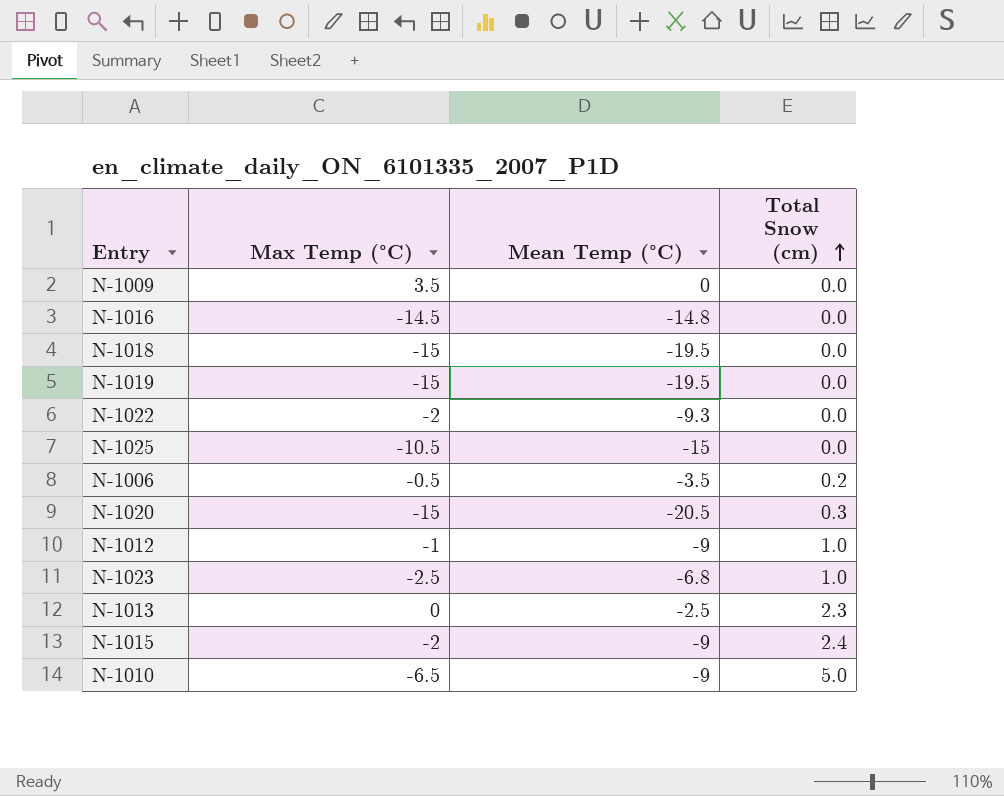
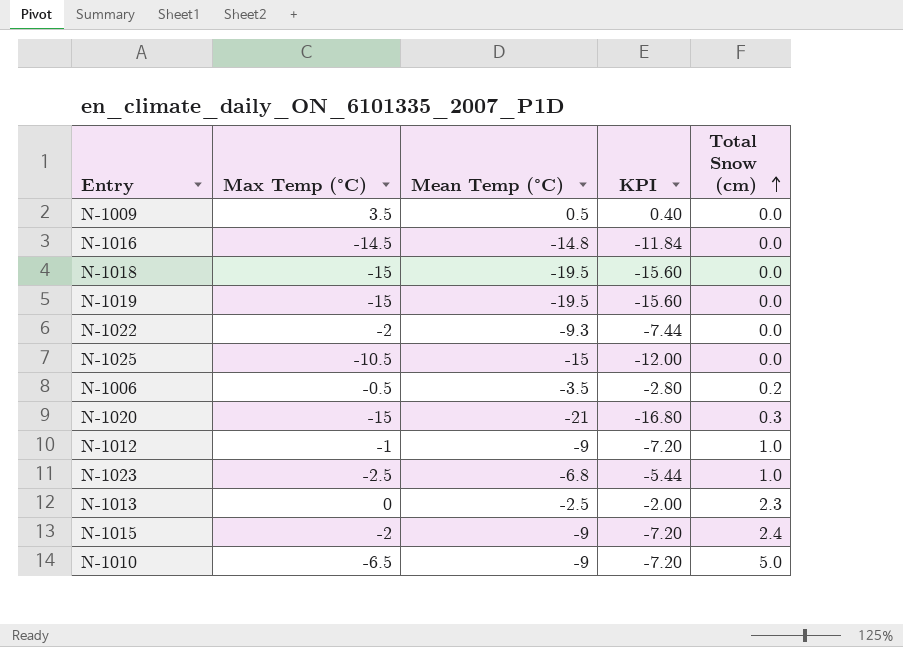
column KPI | formula: none -> [Mean Temp (°C)] * 0.8
N-1009 | Mean Temp (°C): 0 -> 0.5
N-1020 | Mean Temp (°C): -20.5 -> -21

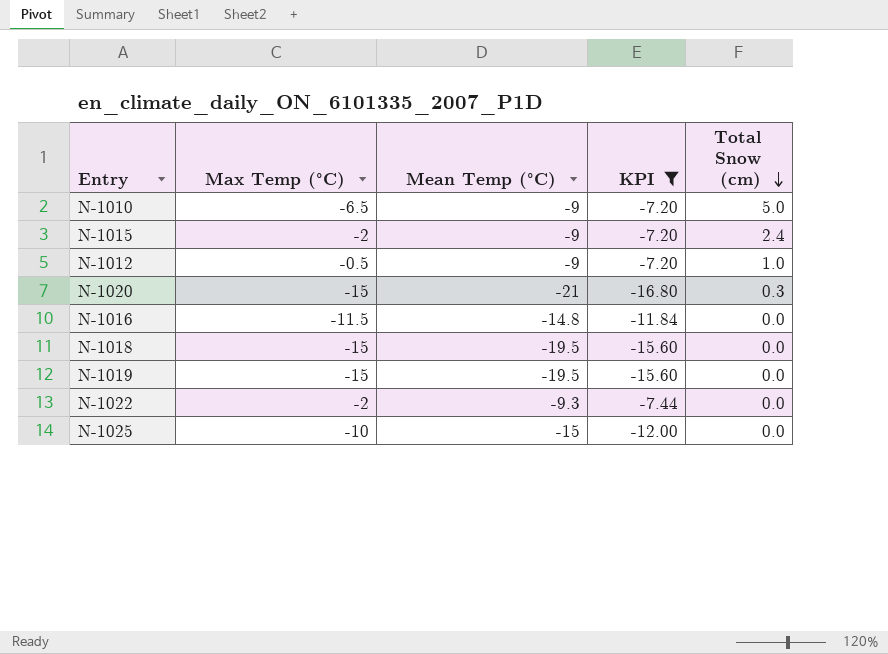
filter: none -> KPI <= -7.20
row order: Total Snow (cm) ascending -> Total Snow (cm) descending
N-1012 | Max Temp (°C): -1 -> -0.5
N-1016 | Max Temp (°C): -14.5 -> -11.5
N-1025 | Max Temp (°C): -10.5 -> -10

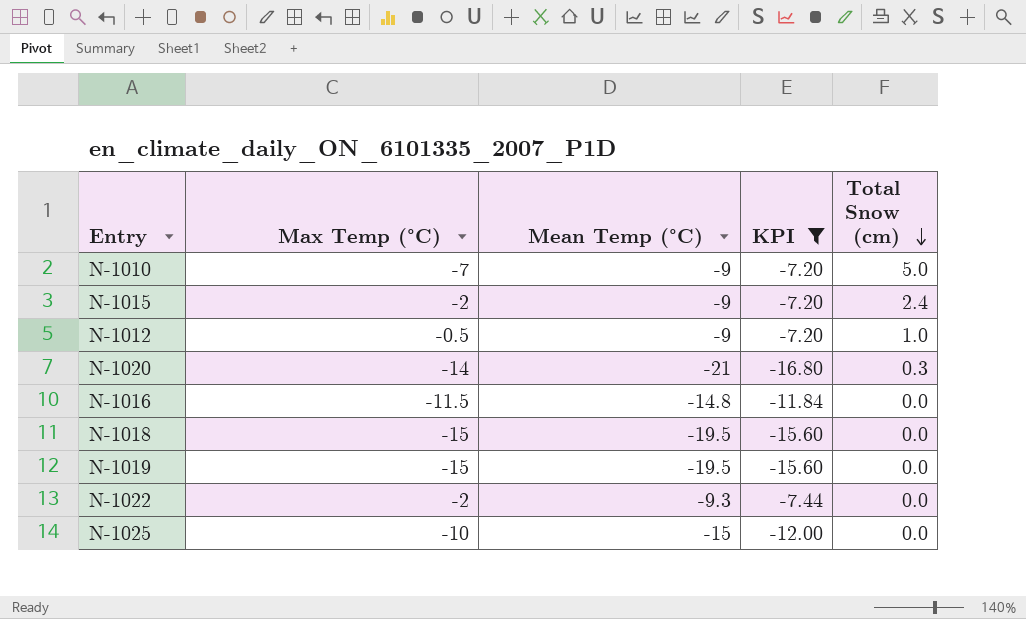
N-1010 | Max Temp (°C): -6.5 -> -7
N-1020 | Max Temp (°C): -15 -> -14

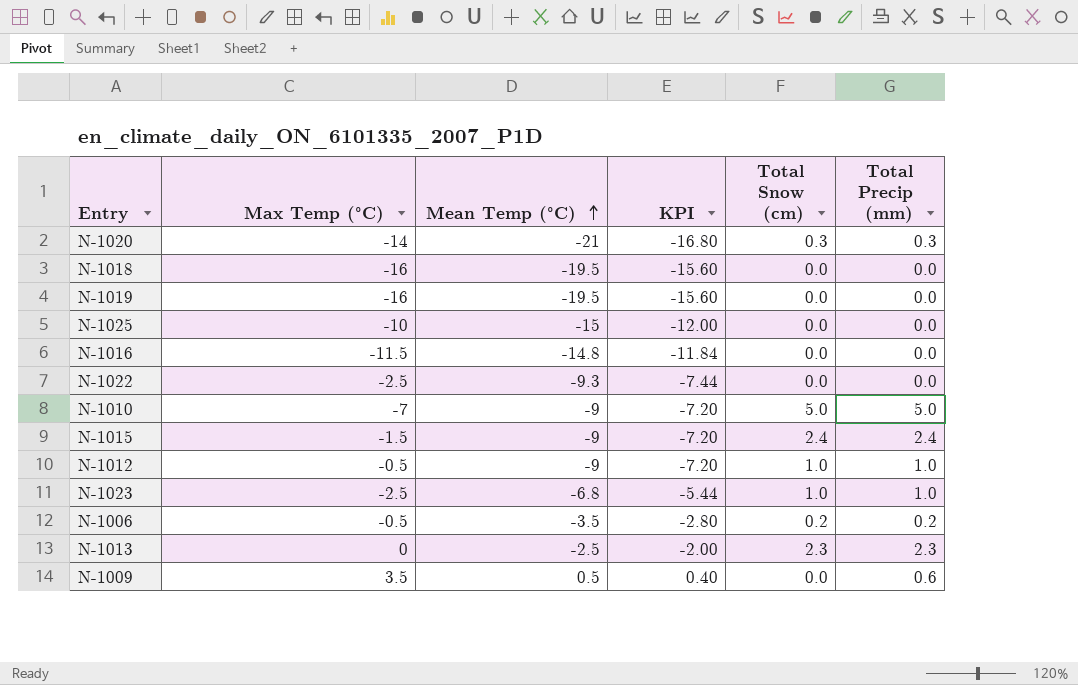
filter: KPI <= -7.20 -> none
row order: Total Snow (cm) descending -> Mean Temp (°C) ascending
column Total Precip (mm) | position: none -> 6
N-1018 | Max Temp (°C): -15 -> -16
N-1019 | Max Temp (°C): -15 -> -16
N-1022 | Max Temp (°C): -2 -> -2.5
N-1015 | Max Temp (°C): -2 -> -1.5

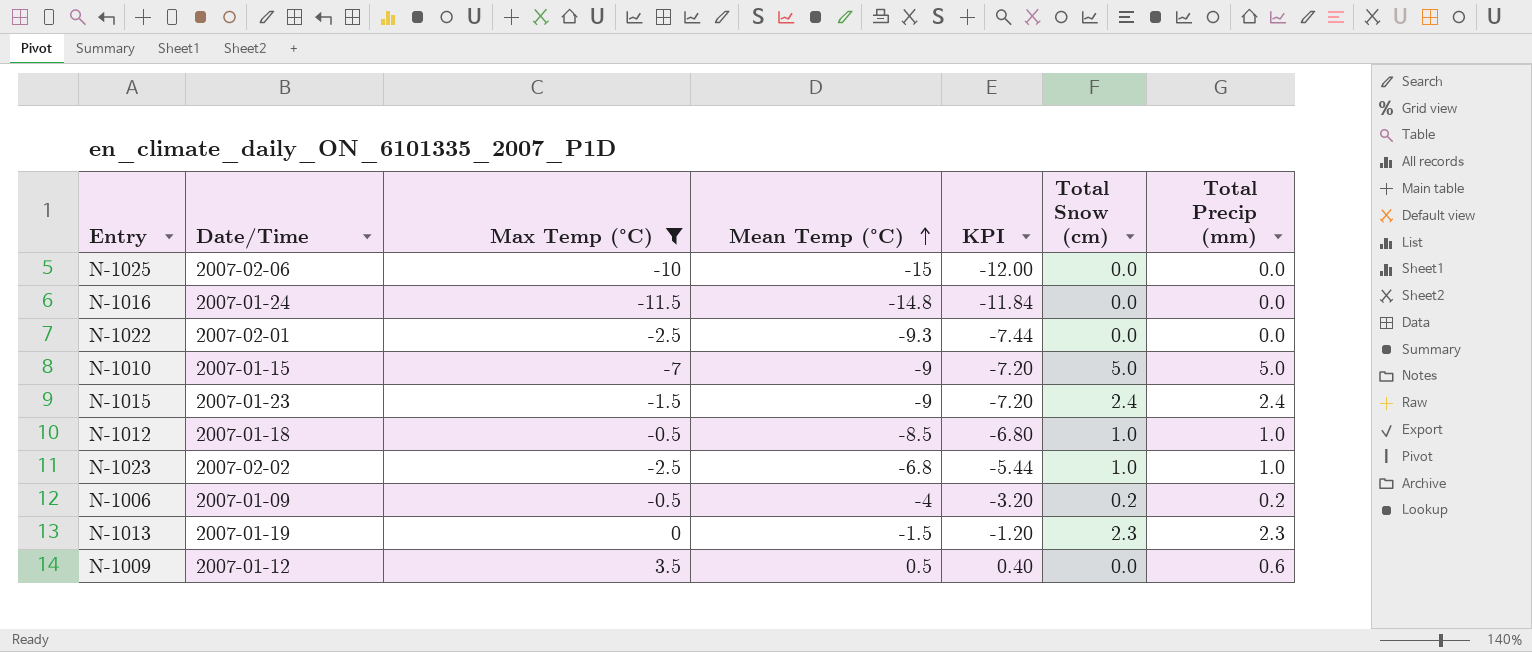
filter: none -> Max Temp (°C) >= -11.5
column Date/Time | position: none -> 2
N-1012 | Mean Temp (°C): -9 -> -8.5
N-1012 | KPI: -7.20 -> -6.80
N-1006 | Mean Temp (°C): -3.5 -> -4
N-1006 | KPI: -2.80 -> -3.20
N-1013 | Mean Temp (°C): -2.5 -> -1.5
N-1013 | KPI: -2.00 -> -1.20

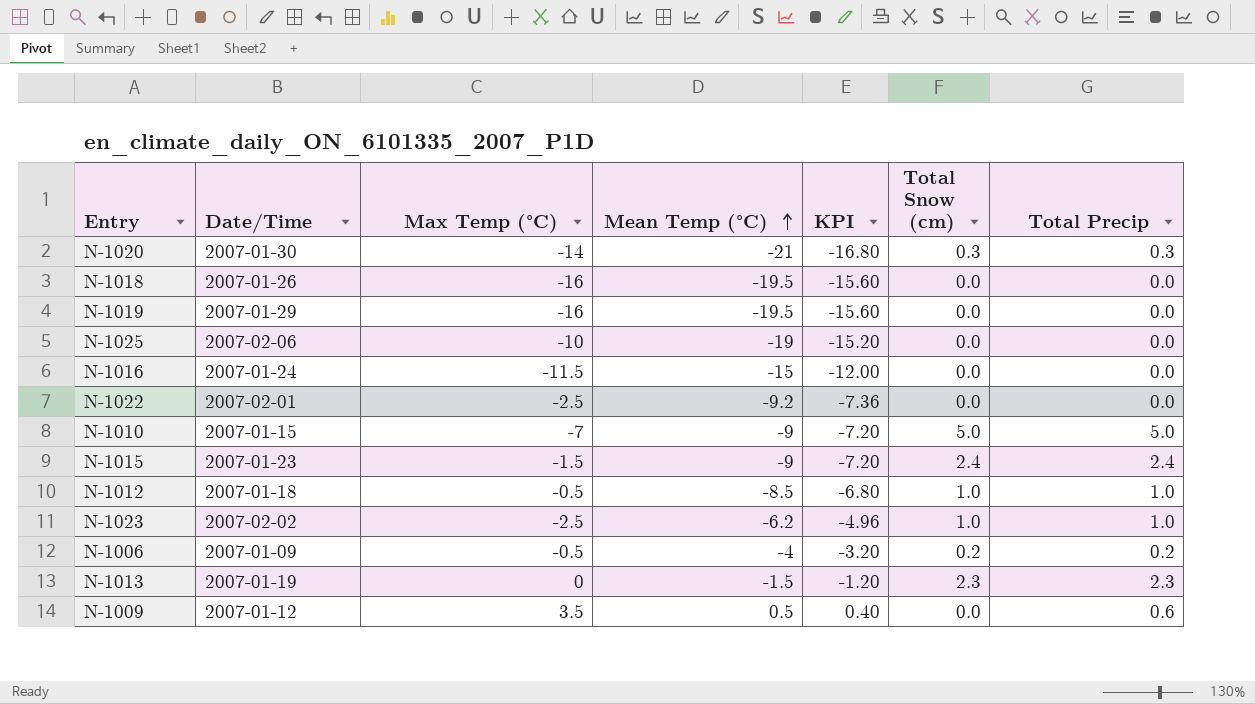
filter: Max Temp (°C) >= -11.5 -> none
column name: Total Precip (mm) -> Total Precip
N-1025 | Mean Temp (°C): -15 -> -19
N-1025 | KPI: -12.00 -> -15.20
N-1016 | Mean Temp (°C): -14.8 -> -15
N-1016 | KPI: -11.84 -> -12.00
N-1022 | Mean Temp (°C): -9.3 -> -9.2
N-1022 | KPI: -7.44 -> -7.36
N-1023 | Mean Temp (°C): -6.8 -> -6.2
N-1023 | KPI: -5.44 -> -4.96

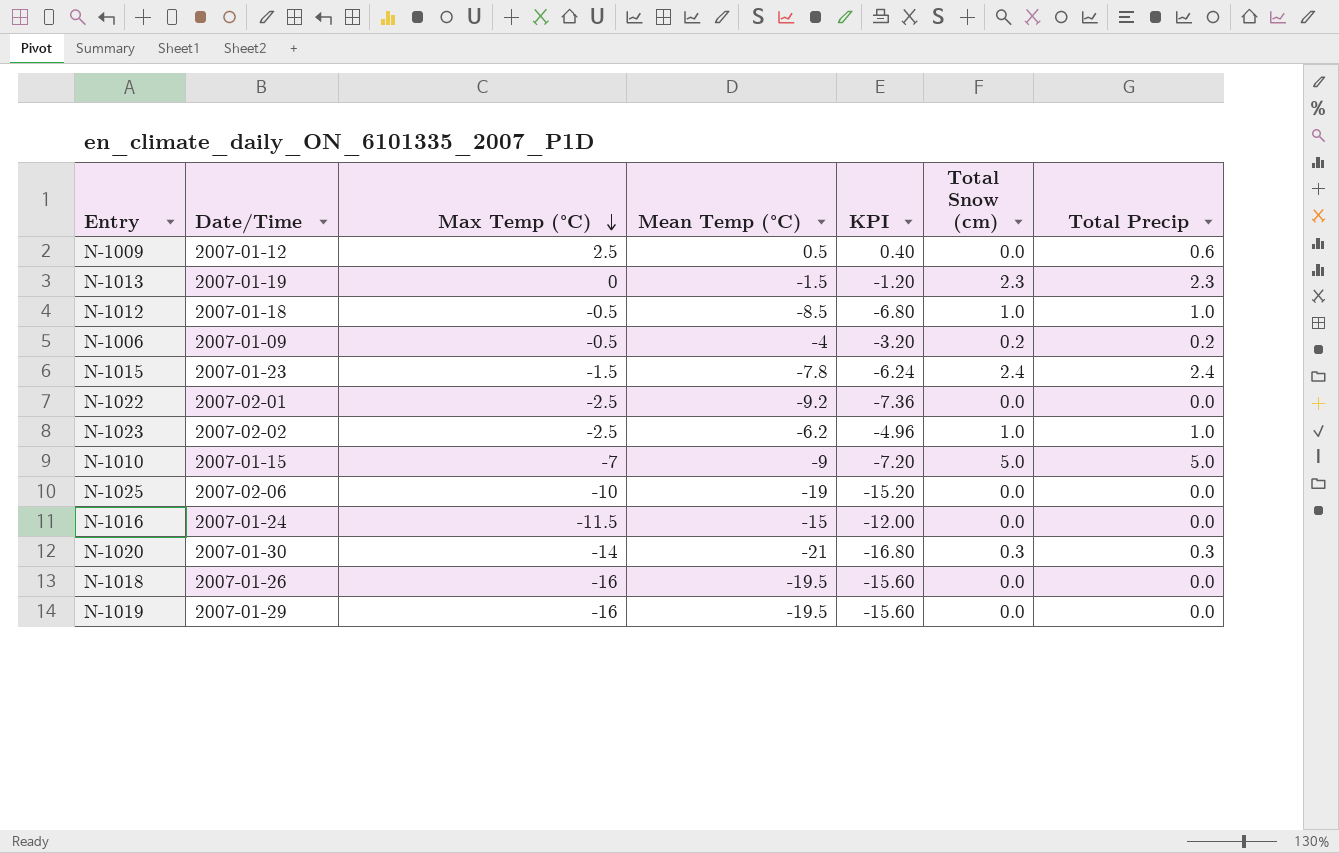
row order: Mean Temp (°C) ascending -> Max Temp (°C) descending
N-1009 | Max Temp (°C): 3.5 -> 2.5
N-1015 | Mean Temp (°C): -9 -> -7.8
N-1015 | KPI: -7.20 -> -6.24

